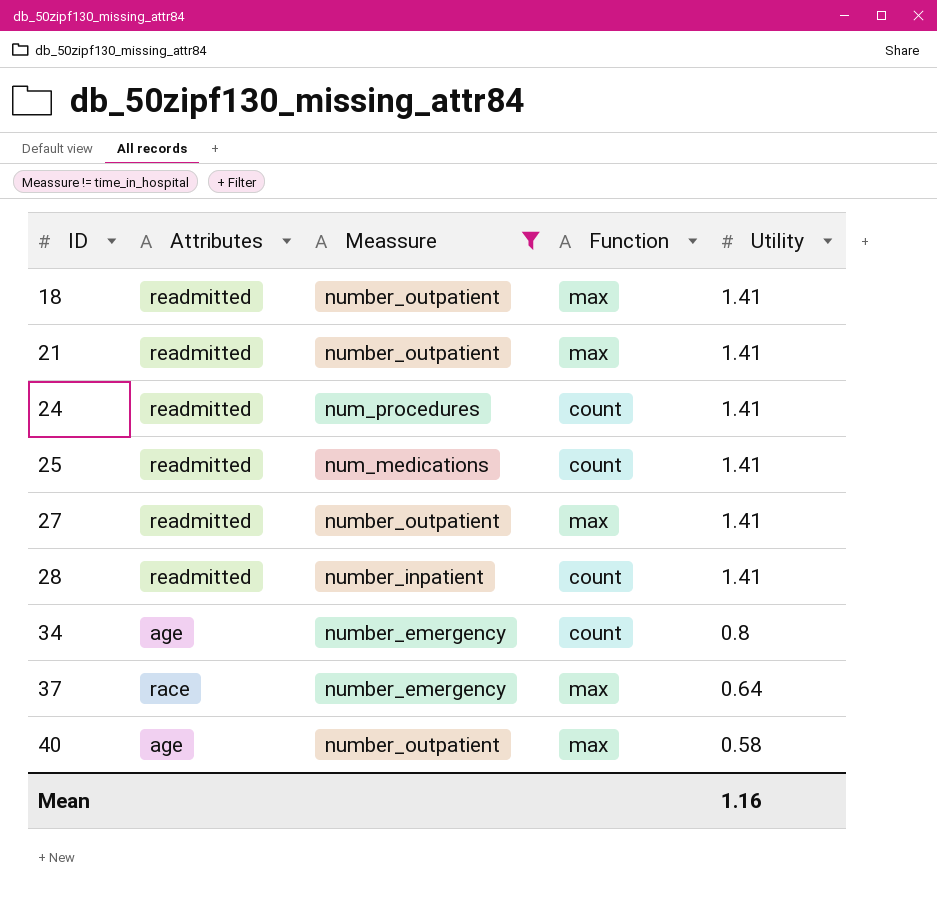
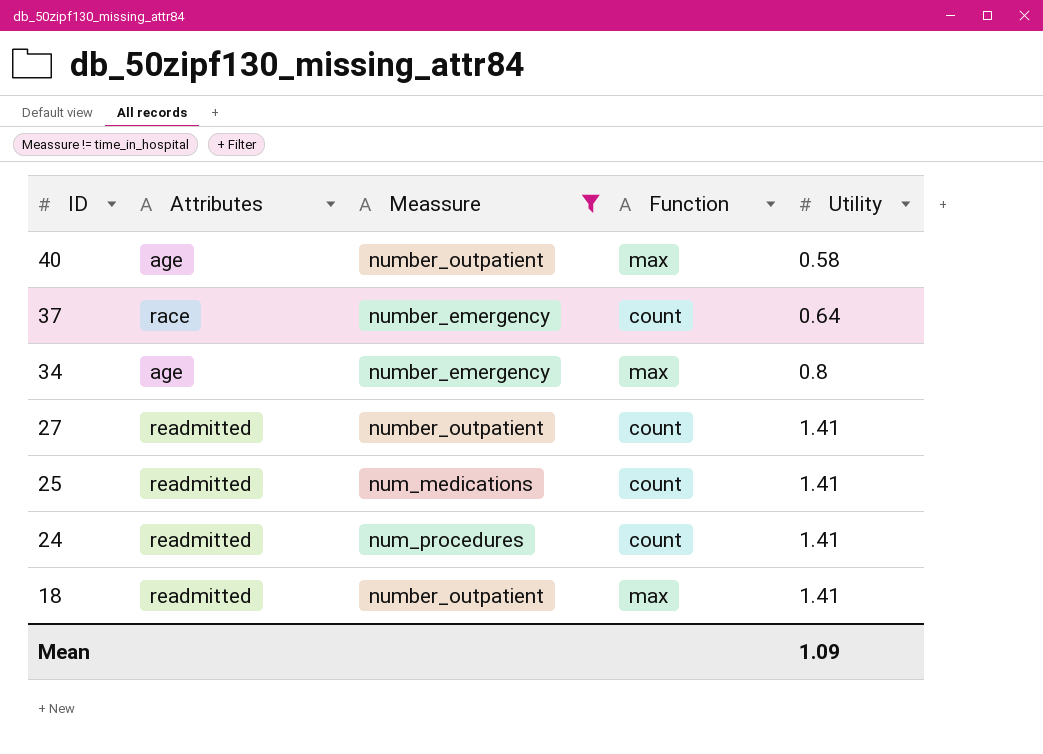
row order: ID ascending -> ID descending
row 21: readmitted | number_outpatient | max | 1.41 -> none
row 28: readmitted | number_inpatient | count | 1.41 -> none
37 | Function: max -> count
34 | Function: count -> max
27 | Function: max -> count
Mean | Utility: 1.16 -> 1.09

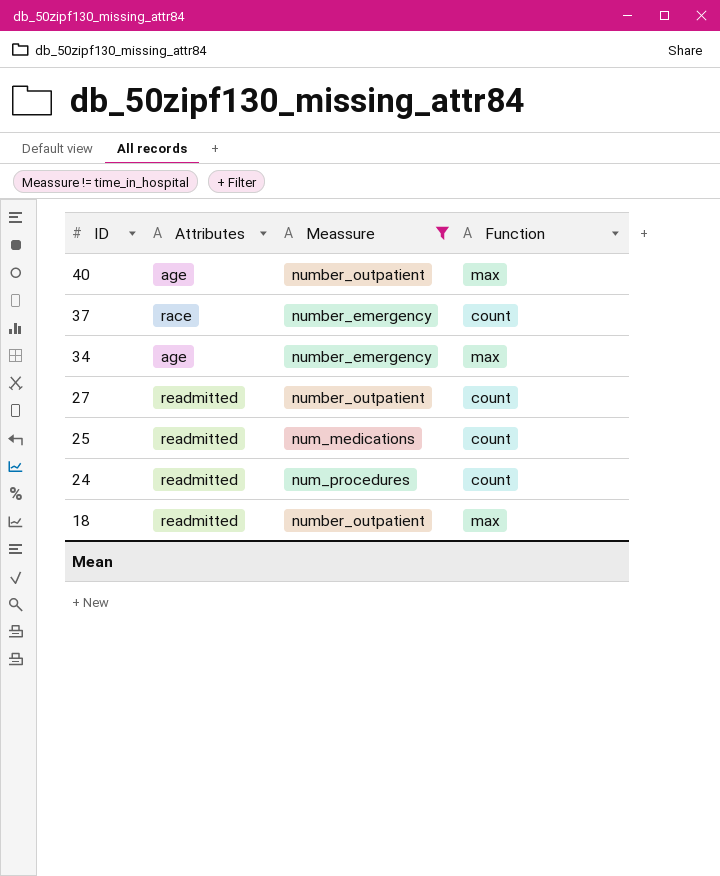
column Utility | position: 5 -> none

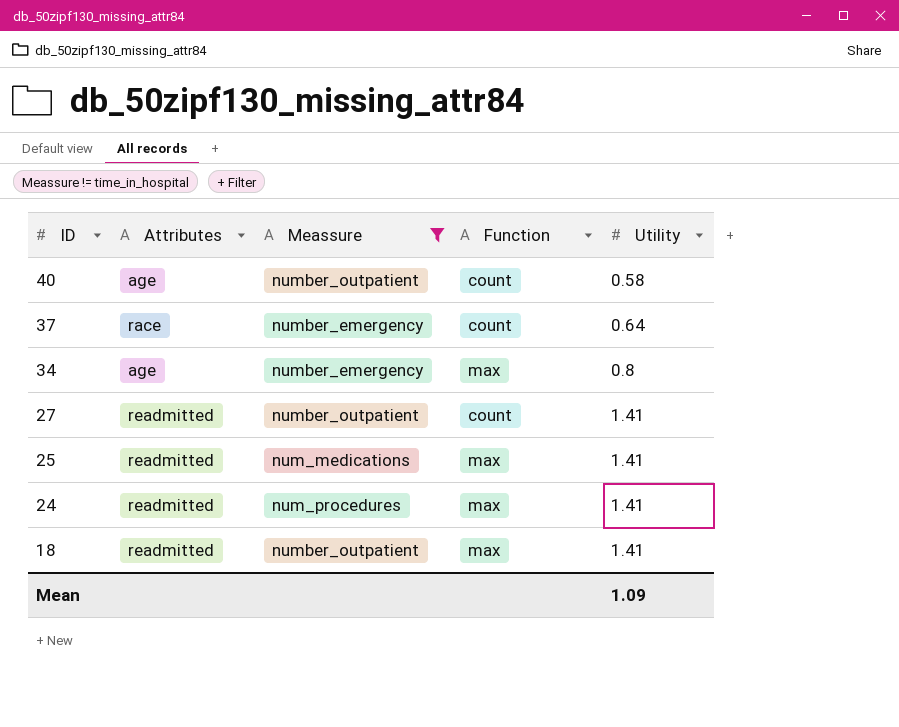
column Utility | position: none -> 5
40 | Function: max -> count
25 | Function: count -> max
24 | Function: count -> max

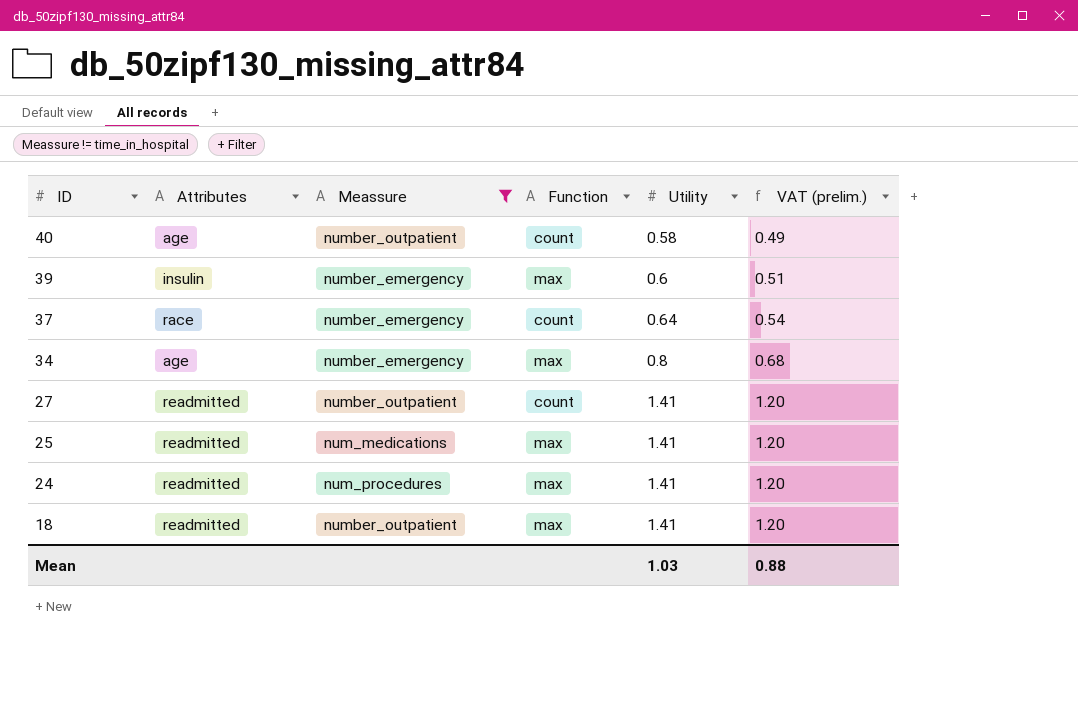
column VAT (prelim.) | formula: none -> [Utility] * 0.85
row 39: none -> insulin | number_emergency | max | 0.6 | 0.51
Mean | Utility: 1.09 -> 1.03

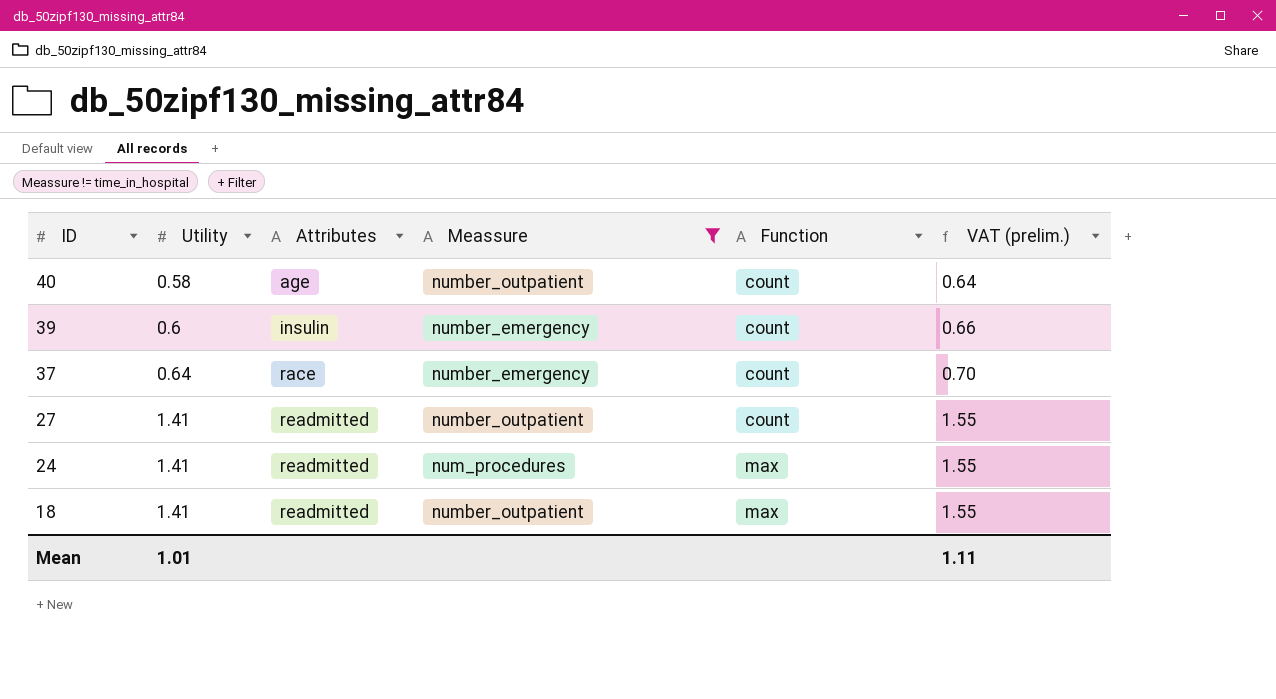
column Utility | position: 5 -> 2
column VAT (prelim.) | formula: [Utility] * 0.85 -> [Utility] * 1.1
row 34: age | number_emergency | max | 0.8 | 0.68 -> none
row 25: readmitted | num_medications | max | 1.41 | 1.20 -> none
39 | Function: max -> count
Mean | Utility: 1.03 -> 1.01
Mean | VAT (prelim.): 0.88 -> 1.11

